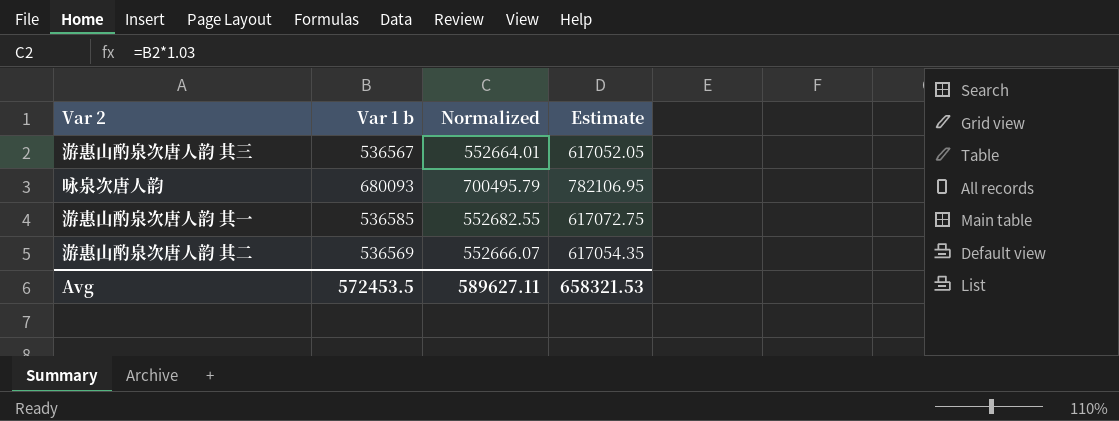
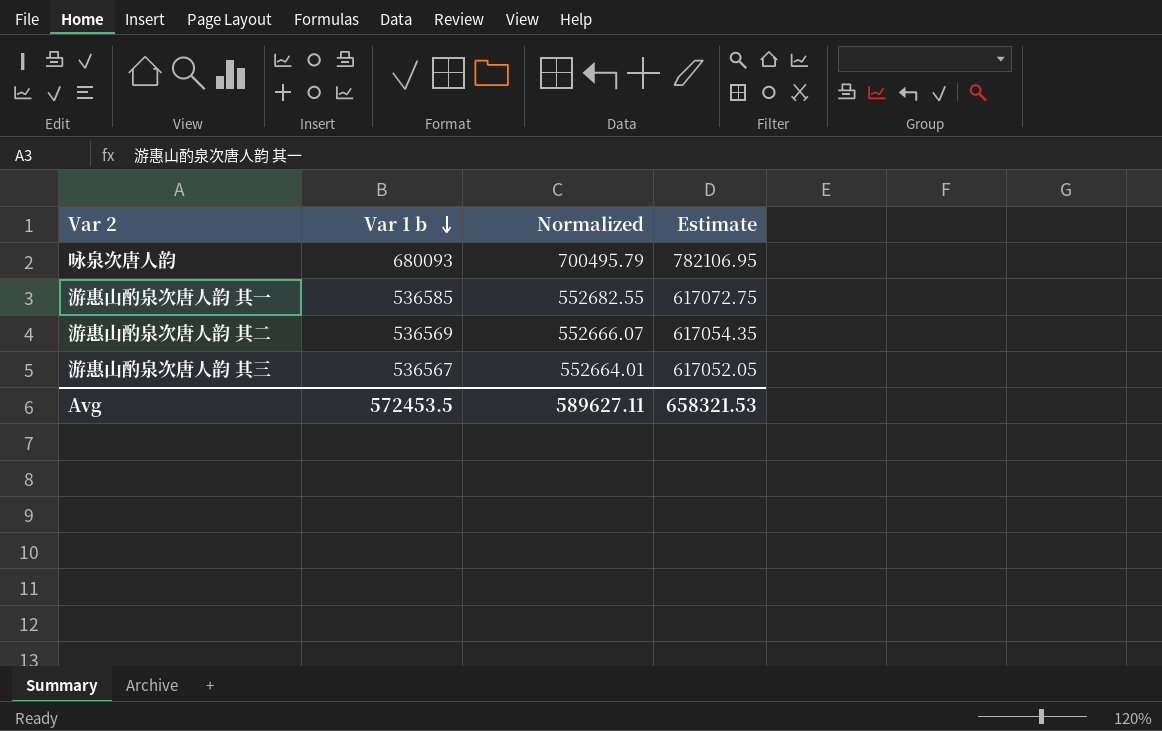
row order: none -> Var 1 b descending

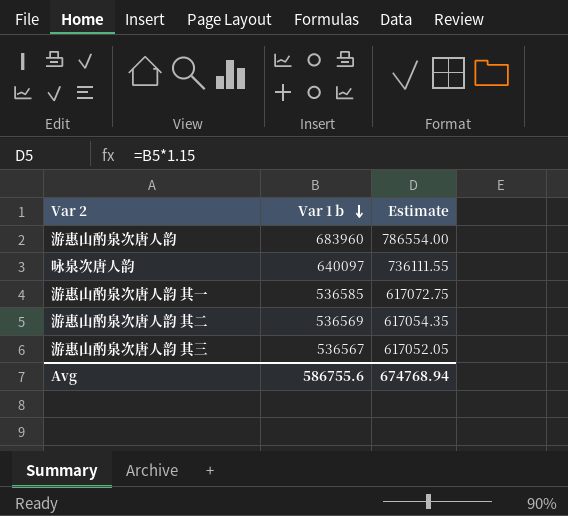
column Normalized | formula: [Var 1 b] * 1.03 -> none
row 游惠山酌泉次唐人韵: none -> 683960 | 786554.00
咏泉次唐人韵 | Var 1 b: 680093 -> 640097
咏泉次唐人韵 | Estimate: 782106.95 -> 736111.55
Avg | Var 1 b: 572453.5 -> 586755.6
Avg | Estimate: 658321.53 -> 674768.94

